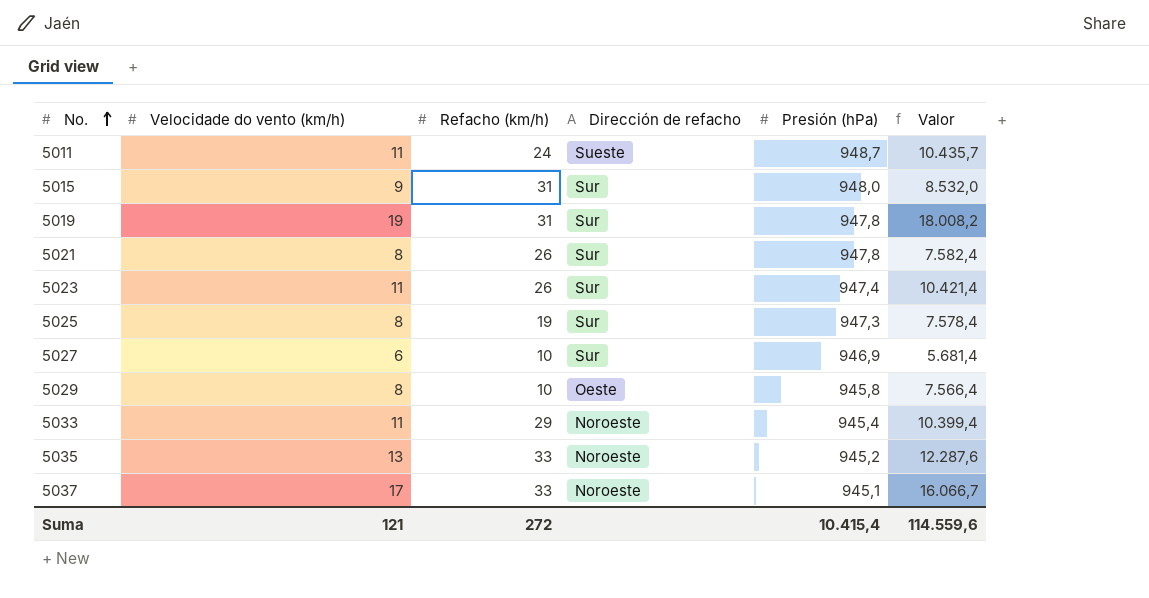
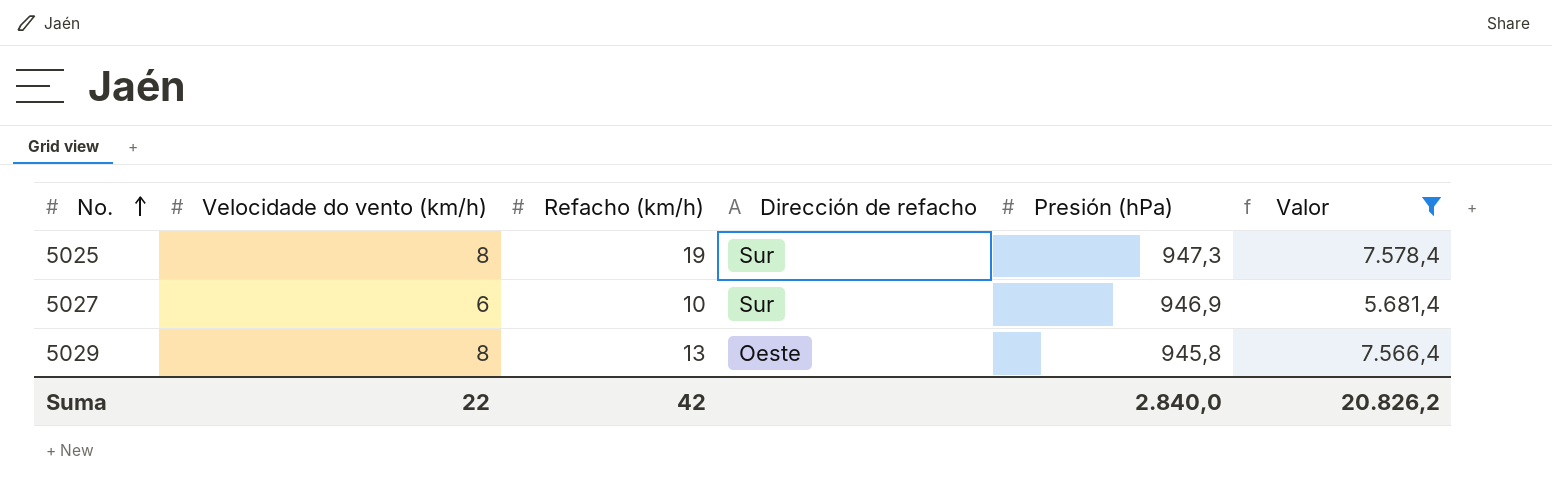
filter: none -> Valor <= 7.578,4
5029 | Refacho (km/h): 10 -> 13
Suma | Velocidade do vento (km/h): 121 -> 22
Suma | Refacho (km/h): 272 -> 42
Suma | Presión (hPa): 10.415,4 -> 2.840,0
Suma | Valor: 114.559,6 -> 20.826,2

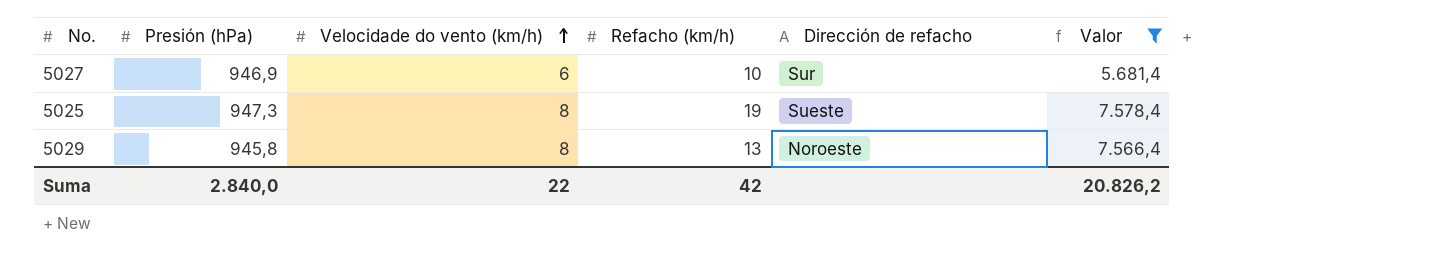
row order: No. ascending -> Velocidade do vento (km/h) ascending
column Presión (hPa) | position: 5 -> 2
5025 | Dirección de refacho: Sur -> Sueste
5029 | Dirección de refacho: Oeste -> Noroeste

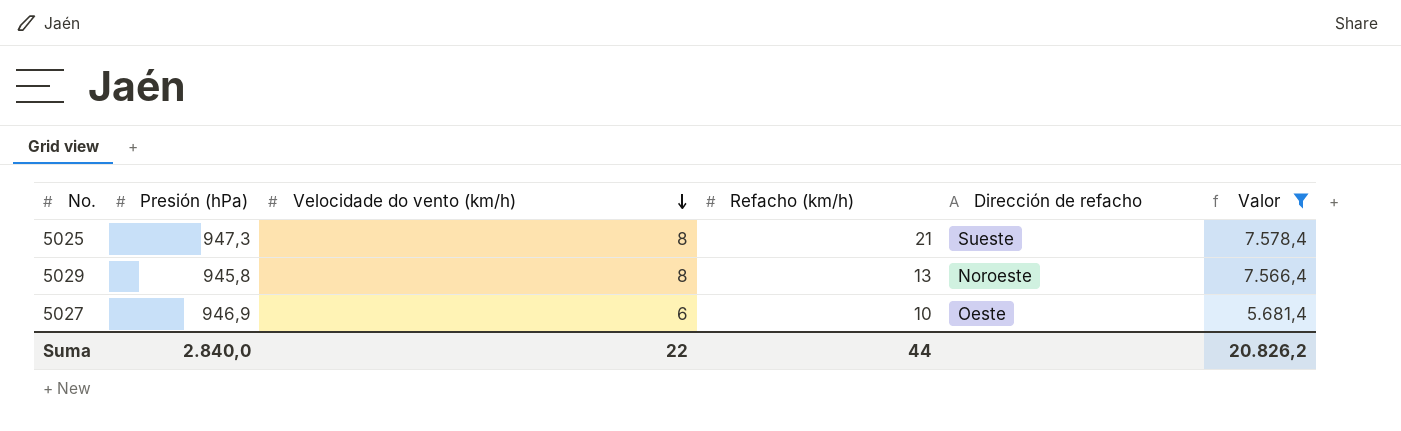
row order: Velocidade do vento (km/h) ascending -> Velocidade do vento (km/h) descending
5025 | Refacho (km/h): 19 -> 21
5027 | Dirección de refacho: Sur -> Oeste
Suma | Refacho (km/h): 42 -> 44

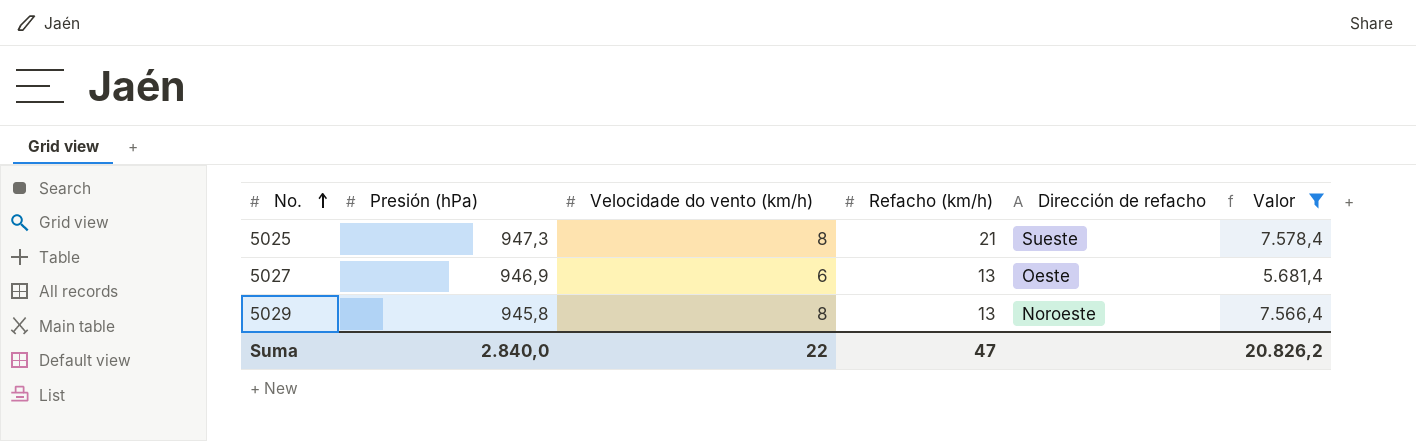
row order: Velocidade do vento (km/h) descending -> No. ascending
5027 | Refacho (km/h): 10 -> 13
Suma | Refacho (km/h): 44 -> 47

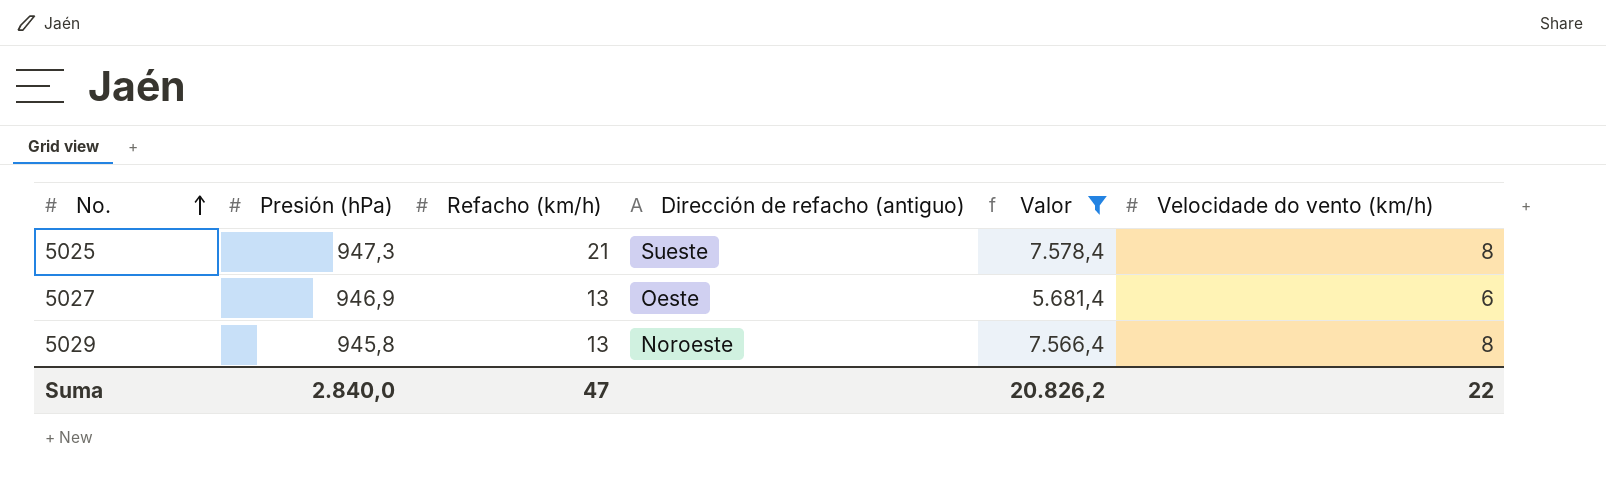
column name: Dirección de refacho -> Dirección de refacho (antiguo)
column Velocidade do vento (km/h) | position: 3 -> 6

